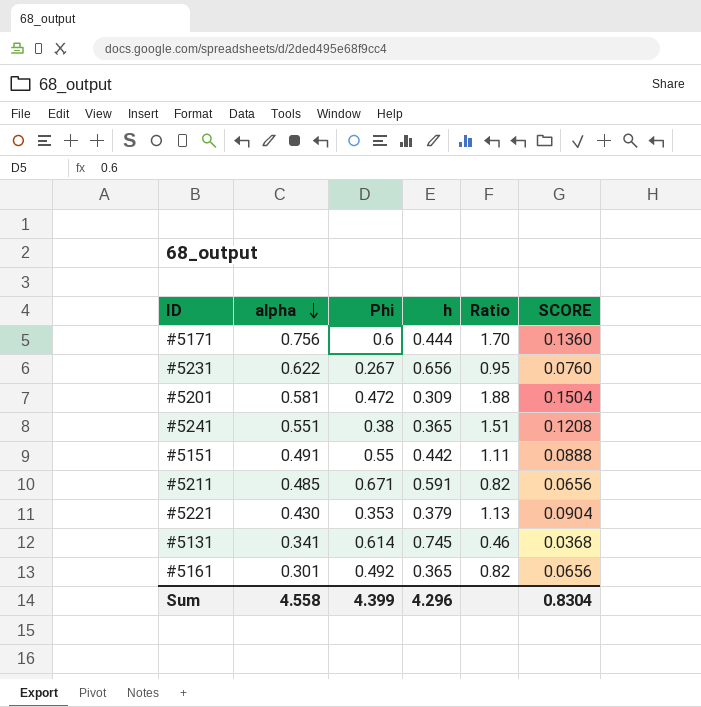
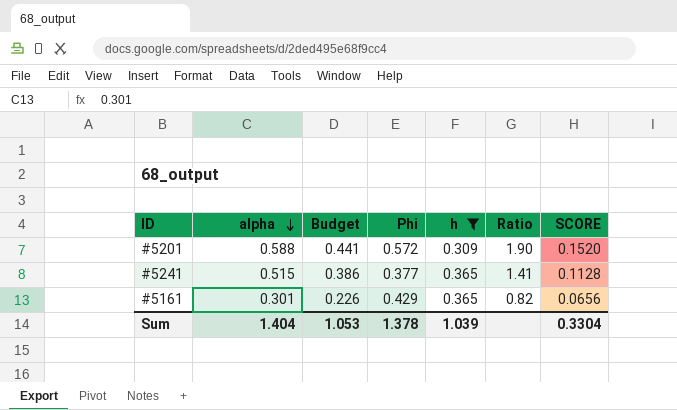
filter: none -> h <= 0.365
column Budget | formula: none -> [alpha] * 0.75
#5201 | alpha: 0.581 -> 0.588
#5201 | Phi: 0.472 -> 0.572
#5201 | Ratio: 1.88 -> 1.90
#5201 | SCORE: 0.1504 -> 0.1520
#5241 | alpha: 0.551 -> 0.515
#5241 | Phi: 0.38 -> 0.377
#5241 | Ratio: 1.51 -> 1.41
#5241 | SCORE: 0.1208 -> 0.1128
#5161 | Phi: 0.492 -> 0.429
Sum | alpha: 4.558 -> 1.404
Sum | Phi: 4.399 -> 1.378
Sum | h: 4.296 -> 1.039
Sum | SCORE: 0.8304 -> 0.3304

